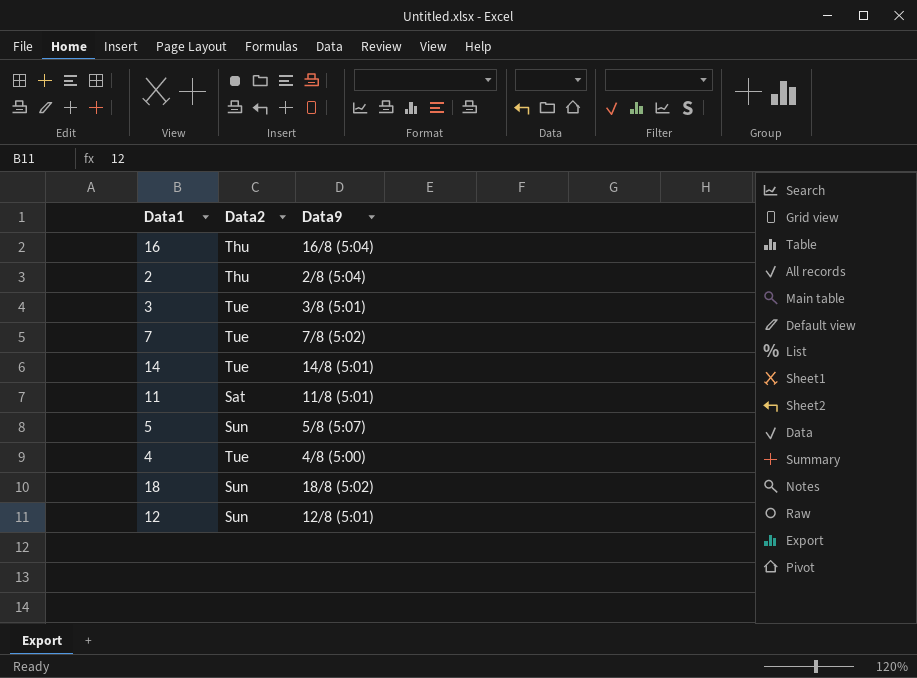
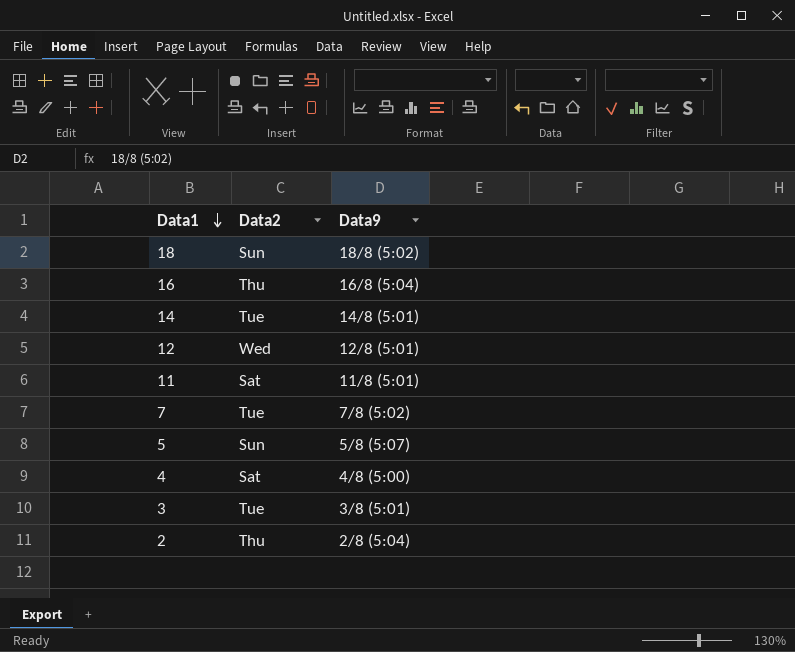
row order: none -> Data1 descending
12 | Data2: Sun -> Wed
4 | Data2: Tue -> Sat

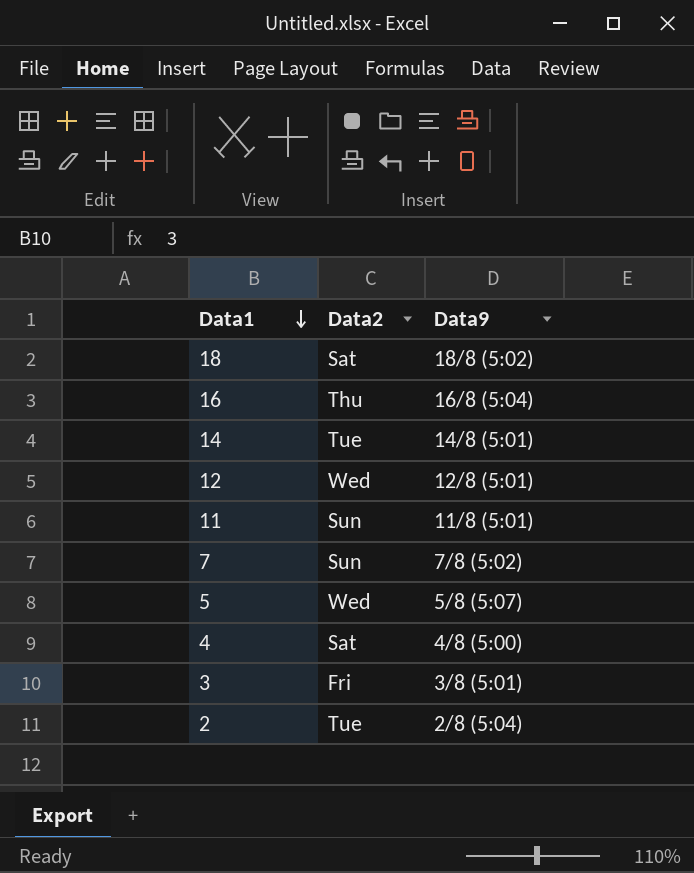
18 | Data2: Sun -> Sat
11 | Data2: Sat -> Sun
7 | Data2: Tue -> Sun
5 | Data2: Sun -> Wed
3 | Data2: Tue -> Fri
2 | Data2: Thu -> Tue

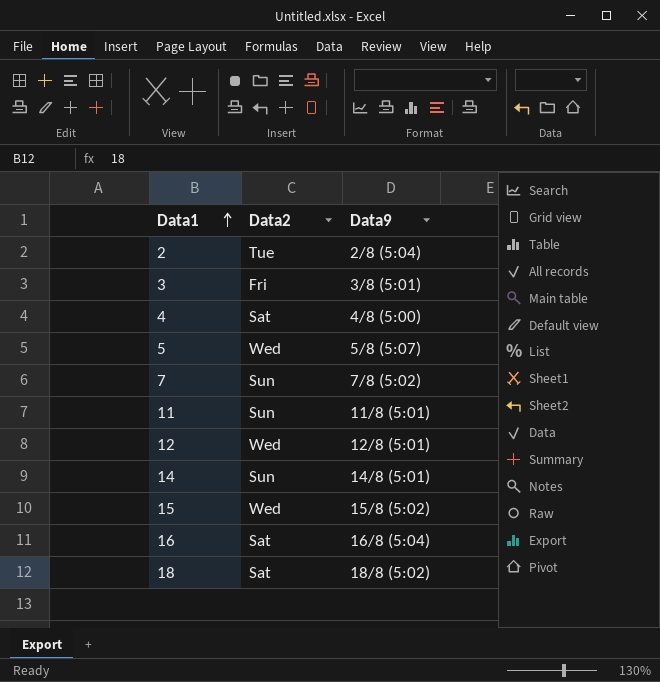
row order: Data1 descending -> Data1 ascending
14 | Data2: Tue -> Sun
row 15: none -> Wed | 15/8 (5:02)
16 | Data2: Thu -> Sat

